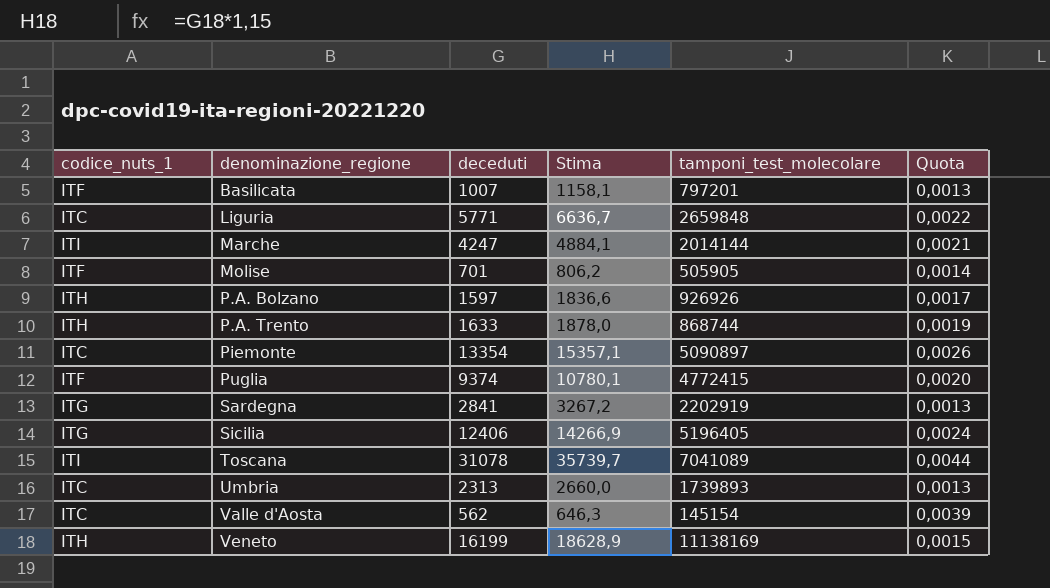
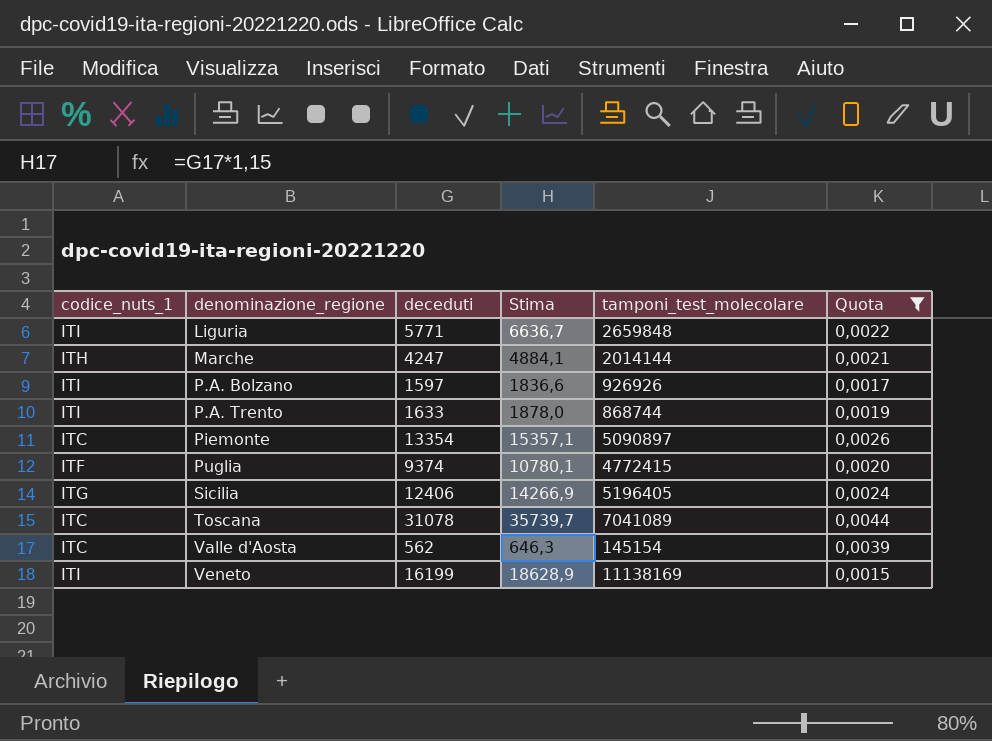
filter: none -> Quota >= 0,0015
Liguria | codice_nuts_1: ITC -> ITI
Marche | codice_nuts_1: ITI -> ITH
P.A. Bolzano | codice_nuts_1: ITH -> ITI
P.A. Trento | codice_nuts_1: ITH -> ITI
Toscana | codice_nuts_1: ITI -> ITC
Veneto | codice_nuts_1: ITH -> ITI

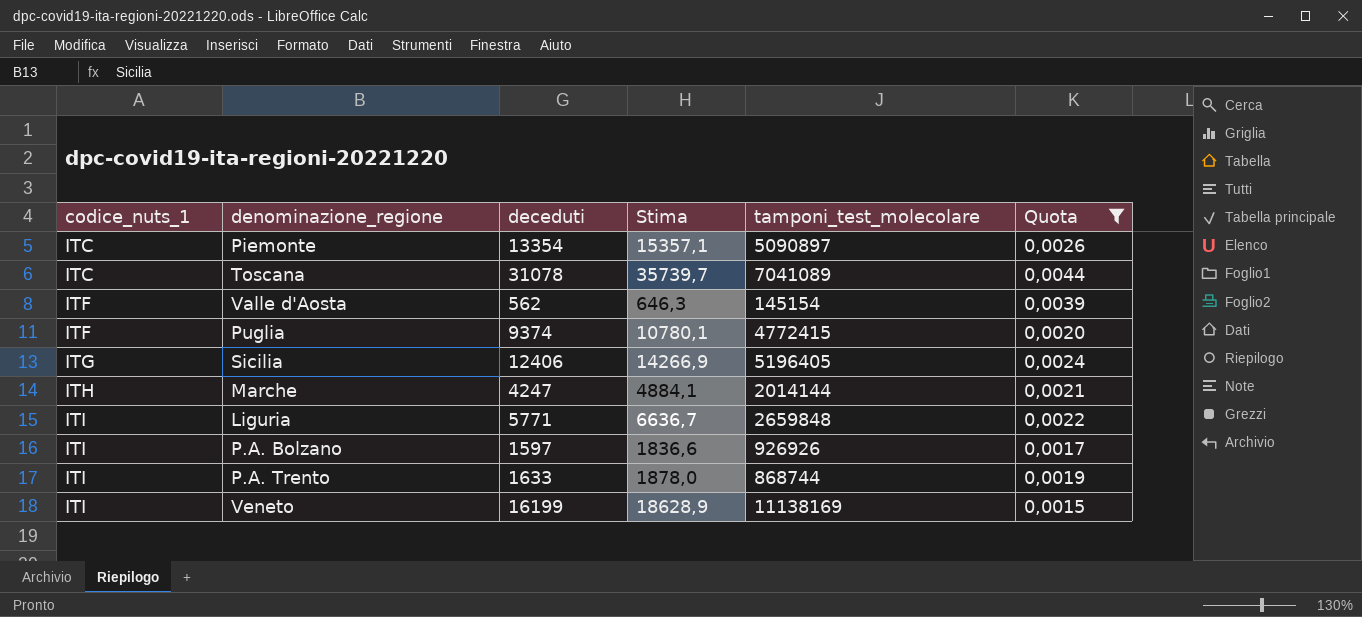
row order: denominazione_regione ascending -> codice_nuts_1 ascending
Valle d'Aosta | codice_nuts_1: ITC -> ITF

